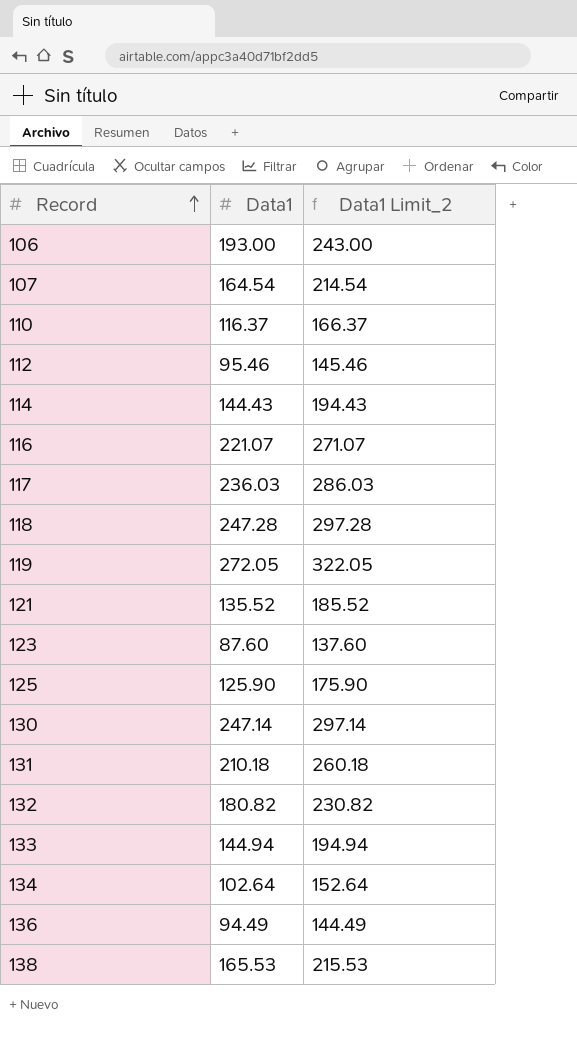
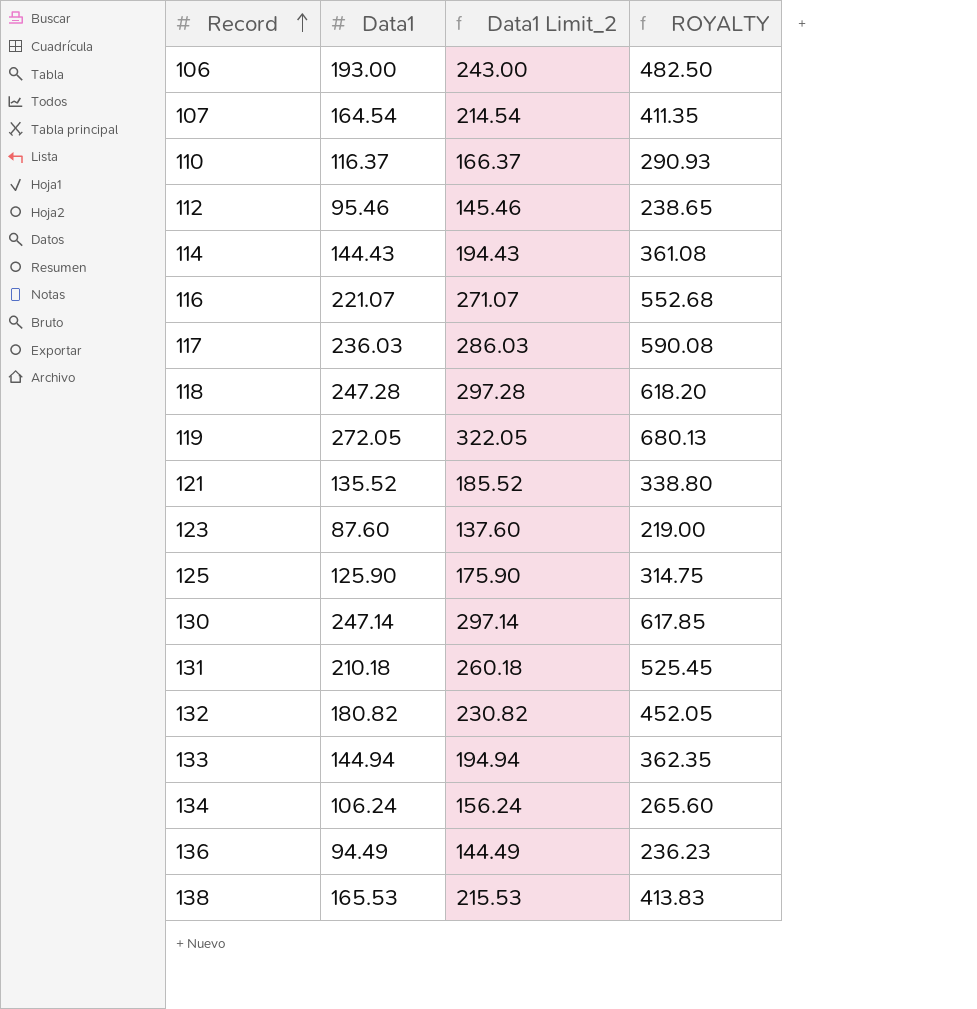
column ROYALTY | formula: none -> [Data1] * 2.5
134 | Data1: 102.64 -> 106.24
134 | Data1 Limit_2: 152.64 -> 156.24

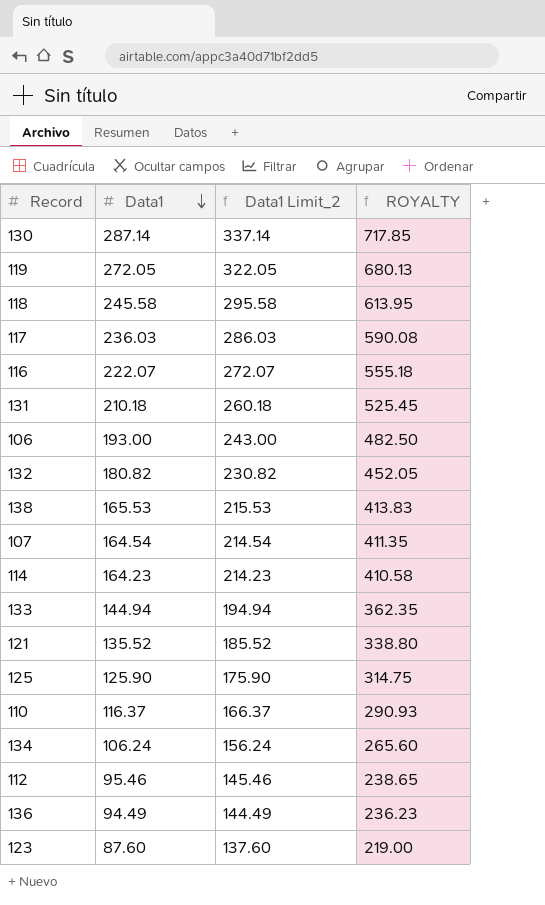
row order: Record ascending -> Data1 descending
130 | Data1: 247.14 -> 287.14
130 | Data1 Limit_2: 297.14 -> 337.14
130 | ROYALTY: 617.85 -> 717.85
118 | Data1: 247.28 -> 245.58
118 | Data1 Limit_2: 297.28 -> 295.58
118 | ROYALTY: 618.20 -> 613.95
116 | Data1: 221.07 -> 222.07
116 | Data1 Limit_2: 271.07 -> 272.07
116 | ROYALTY: 552.68 -> 555.18
114 | Data1: 144.43 -> 164.23
114 | Data1 Limit_2: 194.43 -> 214.23
114 | ROYALTY: 361.08 -> 410.58

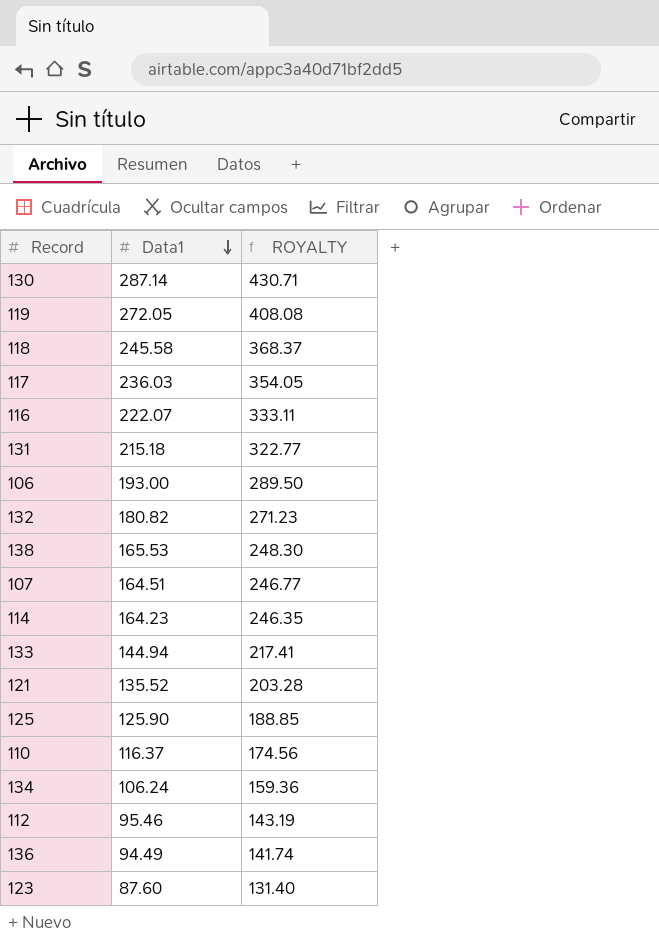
column Data1 Limit_2 | formula: [Data1] + 50 -> none
column ROYALTY | formula: [Data1] * 2.5 -> [Data1] * 1.5
131 | Data1: 210.18 -> 215.18
107 | Data1: 164.54 -> 164.51

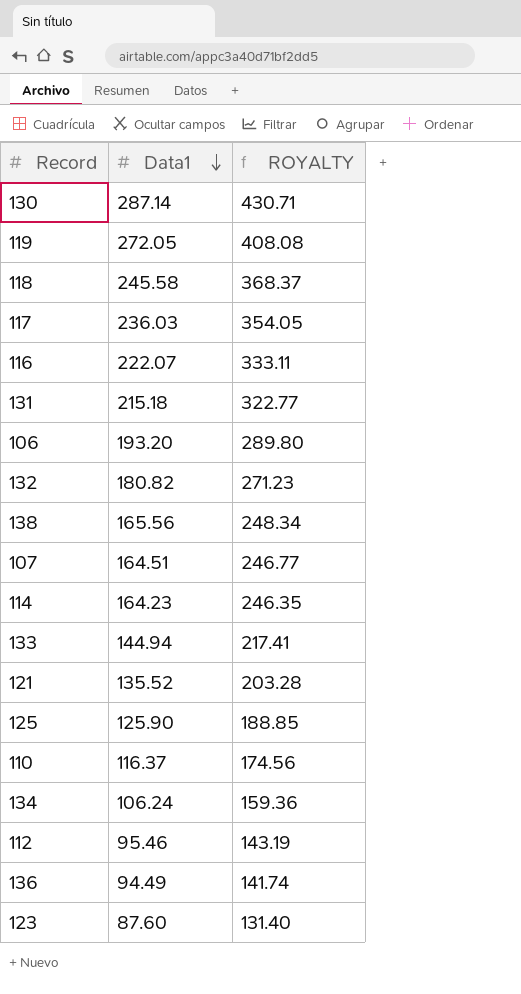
106 | Data1: 193.00 -> 193.20
106 | ROYALTY: 289.50 -> 289.80
138 | Data1: 165.53 -> 165.56
138 | ROYALTY: 248.30 -> 248.34

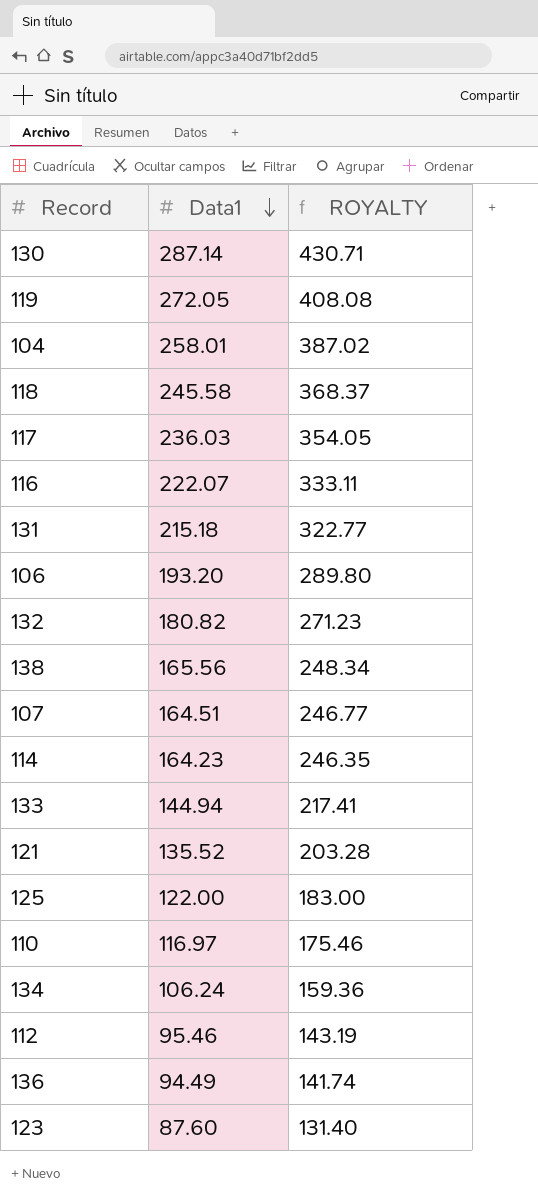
row 104: none -> 258.01 | 387.02
125 | Data1: 125.90 -> 122.00
125 | ROYALTY: 188.85 -> 183.00
110 | Data1: 116.37 -> 116.97
110 | ROYALTY: 174.56 -> 175.46

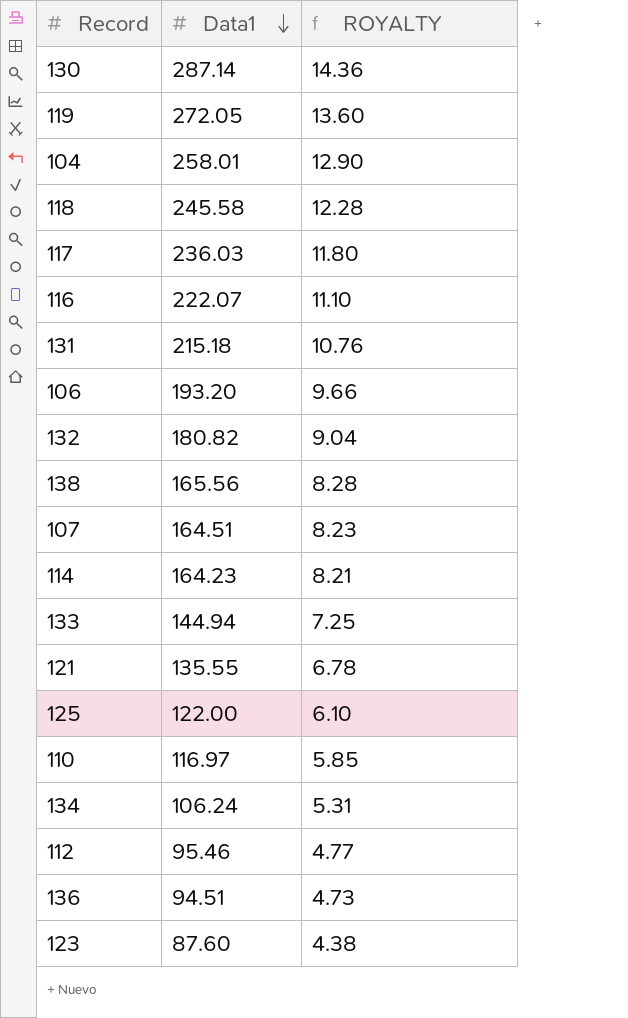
column ROYALTY | formula: [Data1] * 1.5 -> [Data1] * 0.05
121 | Data1: 135.52 -> 135.55
136 | Data1: 94.49 -> 94.51

